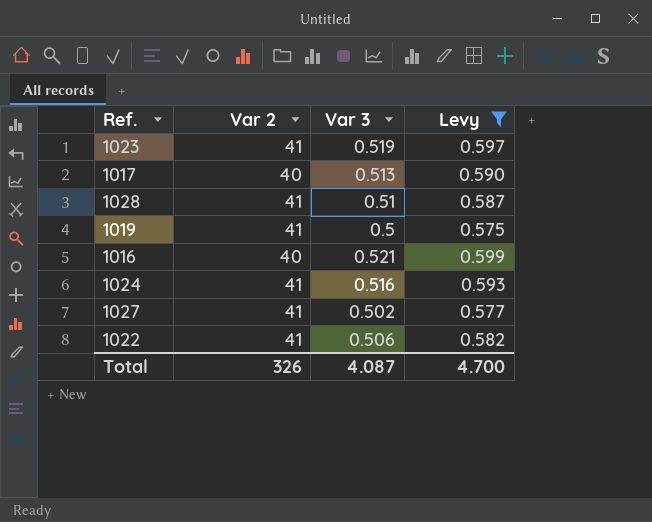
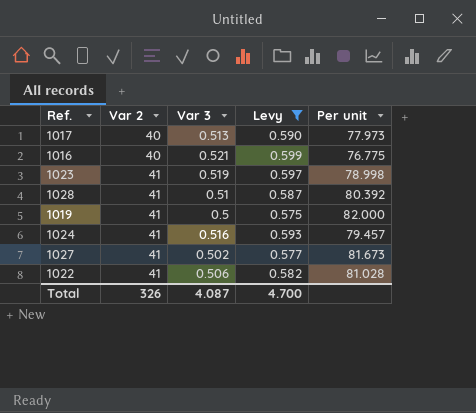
row order: none -> Var 2 ascending
column Per unit | formula: none -> [Var 2] / [Var 3]

